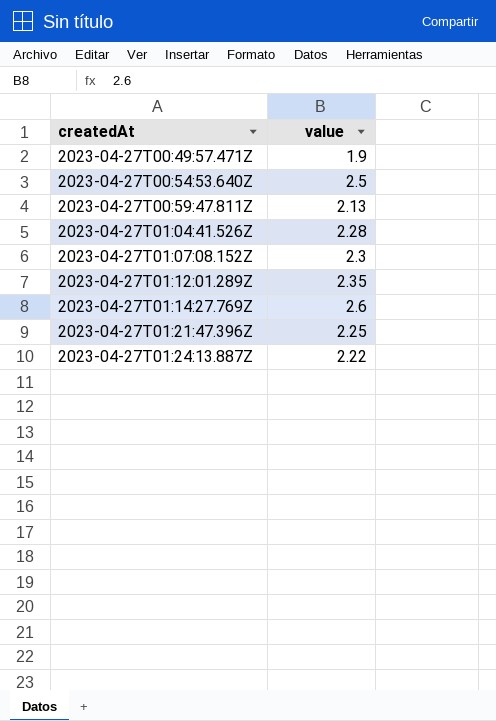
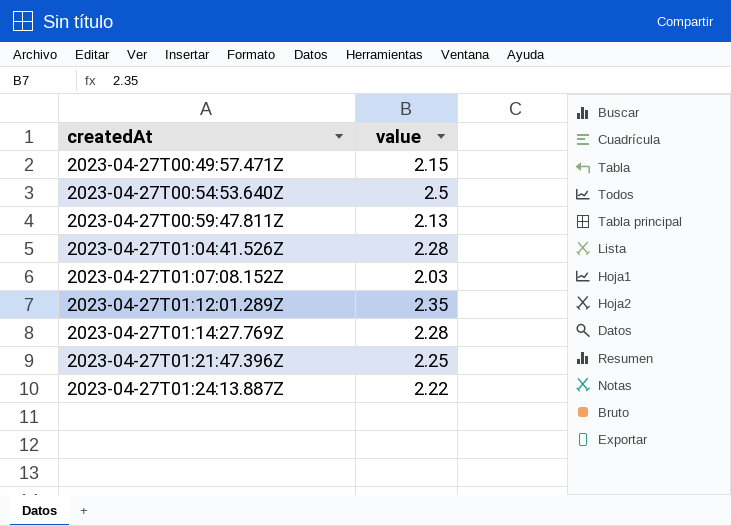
2023-04-27T00:49:57.471Z | value: 1.9 -> 2.15
2023-04-27T01:07:08.152Z | value: 2.3 -> 2.03
2023-04-27T01:14:27.769Z | value: 2.6 -> 2.28

